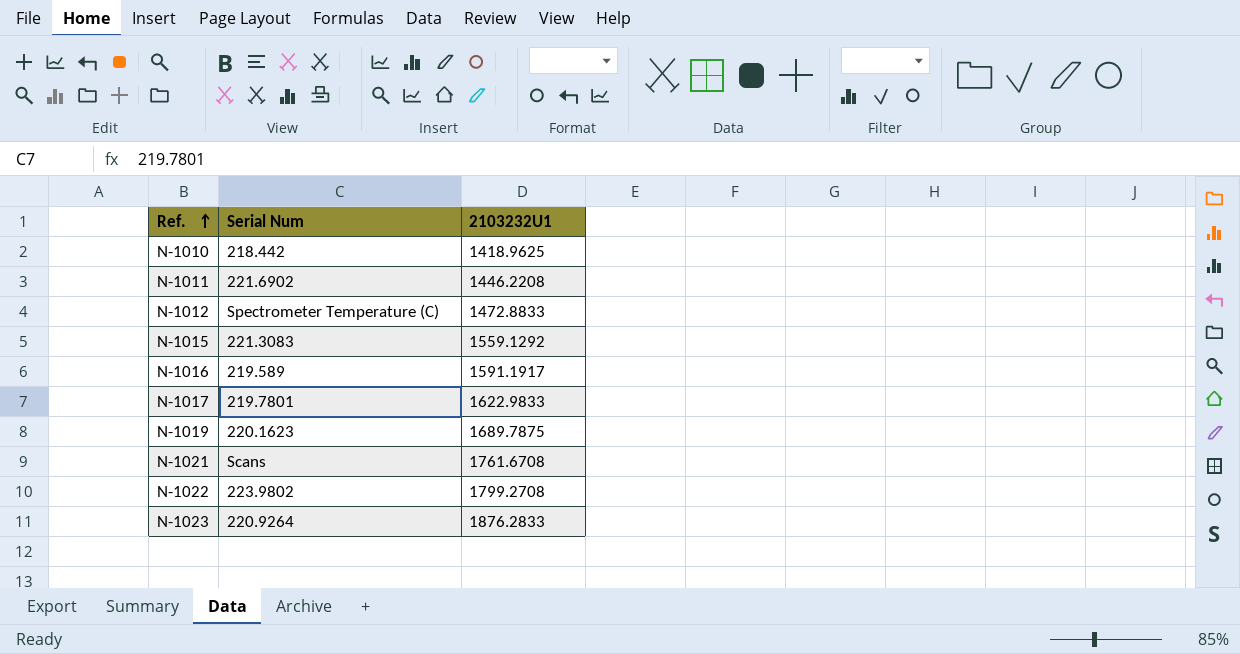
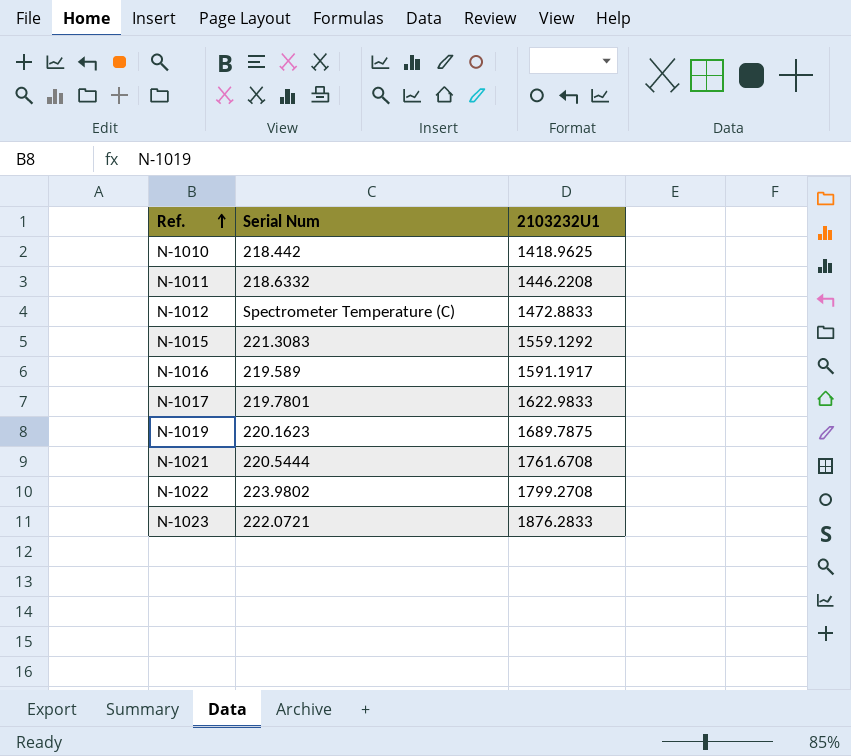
N-1011 | Serial Num: 221.6902 -> 218.6332
N-1021 | Serial Num: Scans -> 220.5444
N-1023 | Serial Num: 220.9264 -> 222.0721

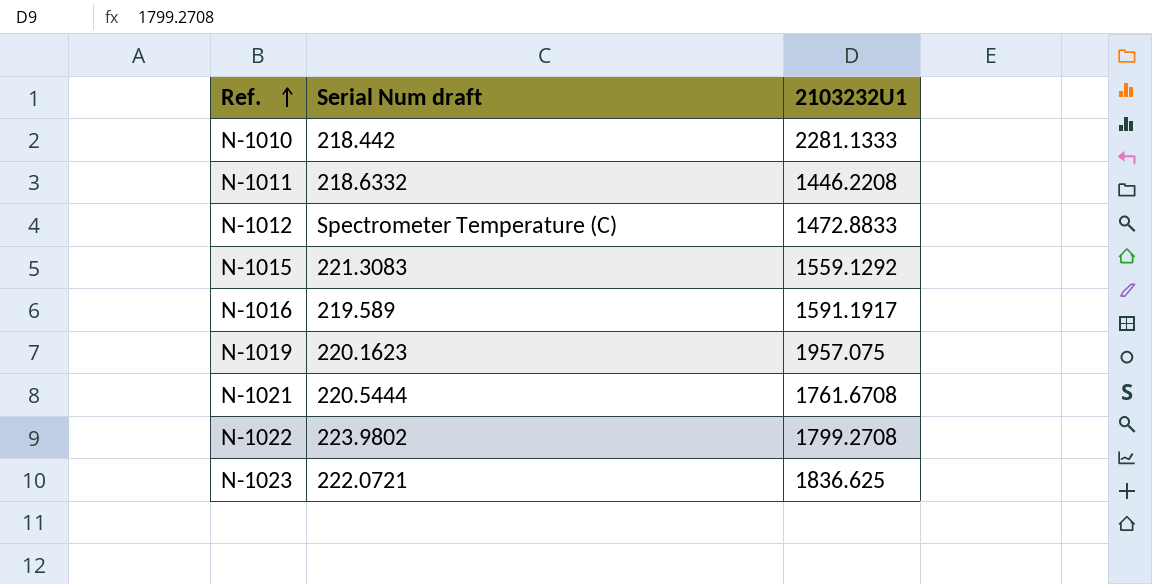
column name: Serial Num -> Serial Num draft
row N-1017: 219.7801 | 1622.9833 -> none
N-1010 | 2103232U1: 1418.9625 -> 2281.1333
N-1019 | 2103232U1: 1689.7875 -> 1957.075
N-1023 | 2103232U1: 1876.2833 -> 1836.625

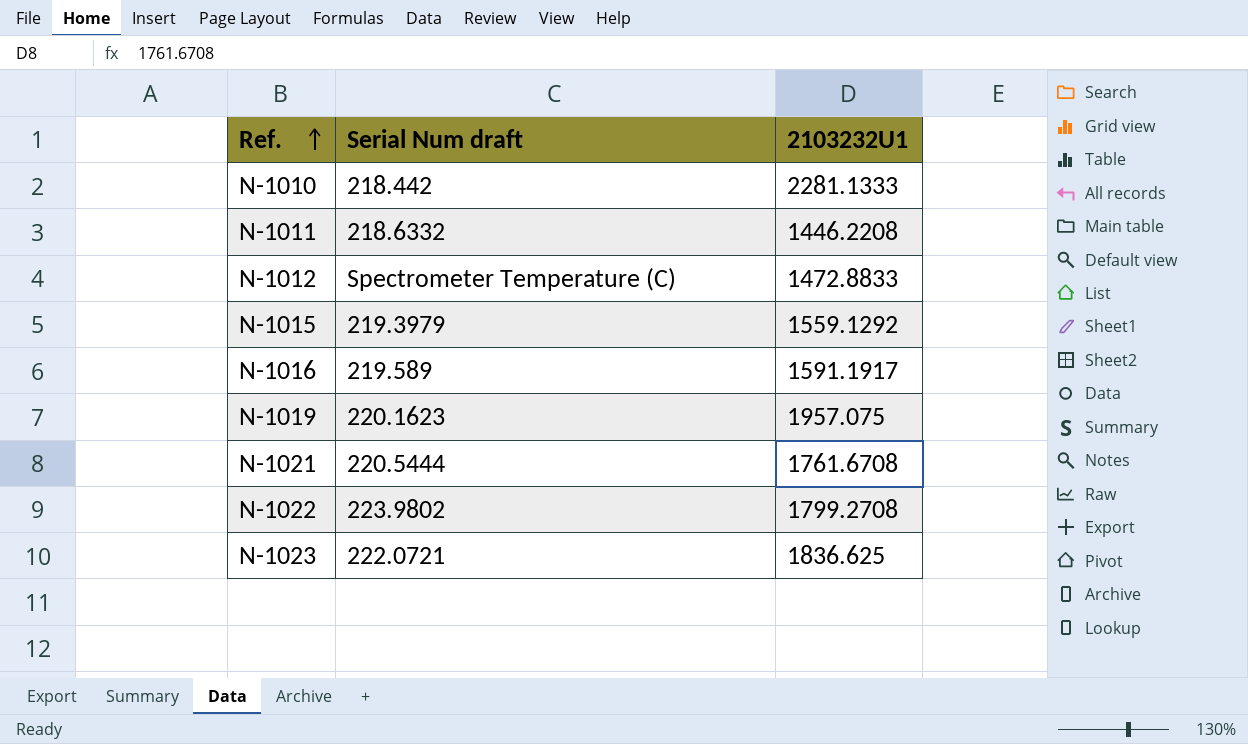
N-1015 | Serial Num draft: 221.3083 -> 219.3979

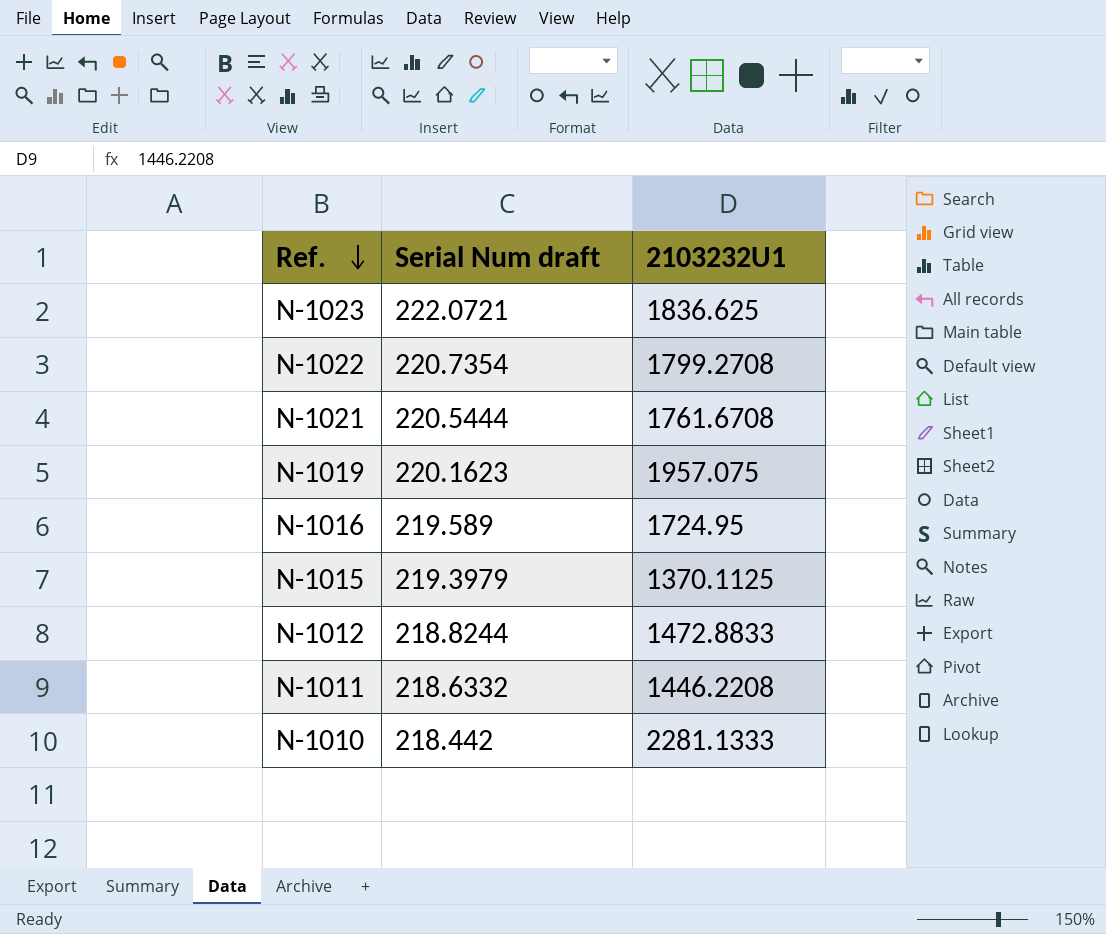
row order: Ref. ascending -> Ref. descending
N-1022 | Serial Num draft: 223.9802 -> 220.7354
N-1016 | 2103232U1: 1591.1917 -> 1724.95
N-1015 | 2103232U1: 1559.1292 -> 1370.1125
N-1012 | Serial Num draft: Spectrometer Temperature (C) -> 218.8244

